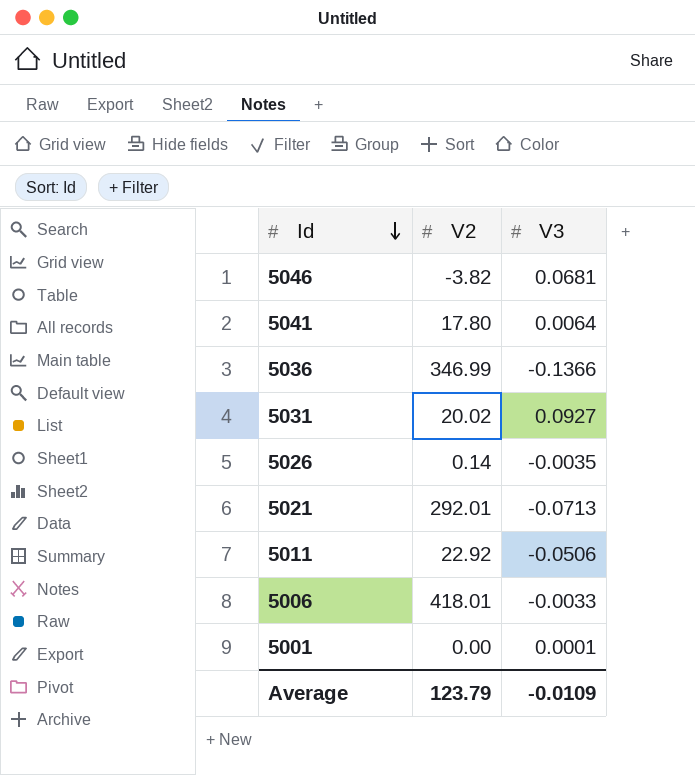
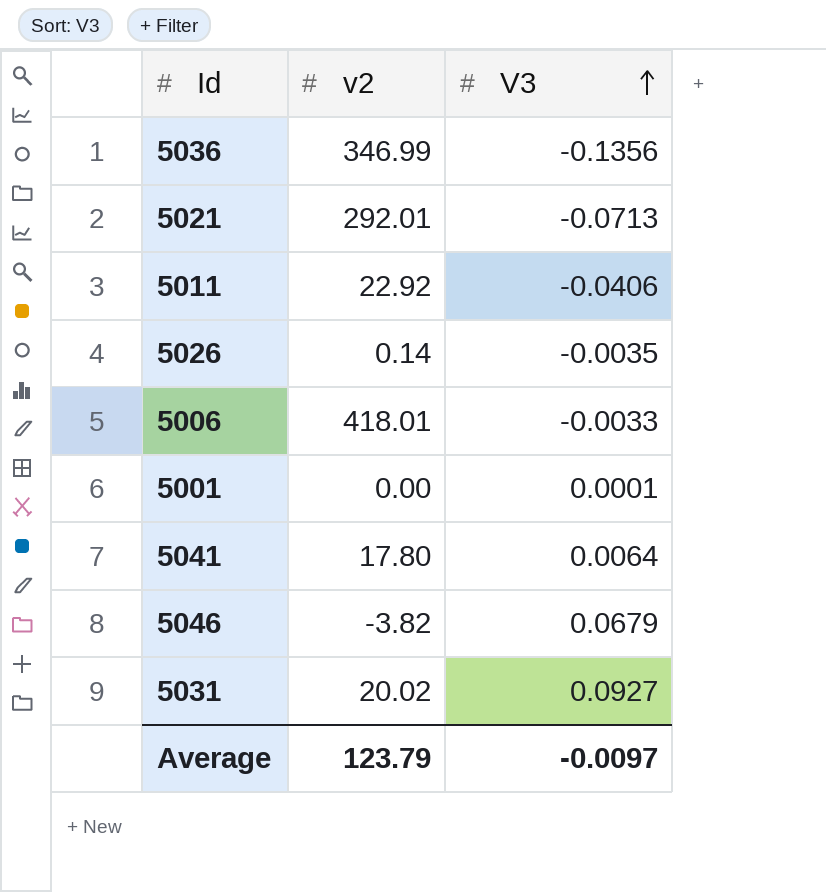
row order: Id descending -> V3 ascending
column name: V2 -> v2
5036 | V3: -0.1366 -> -0.1356
5011 | V3: -0.0506 -> -0.0406
5046 | V3: 0.0681 -> 0.0679
Average | V3: -0.0109 -> -0.0097

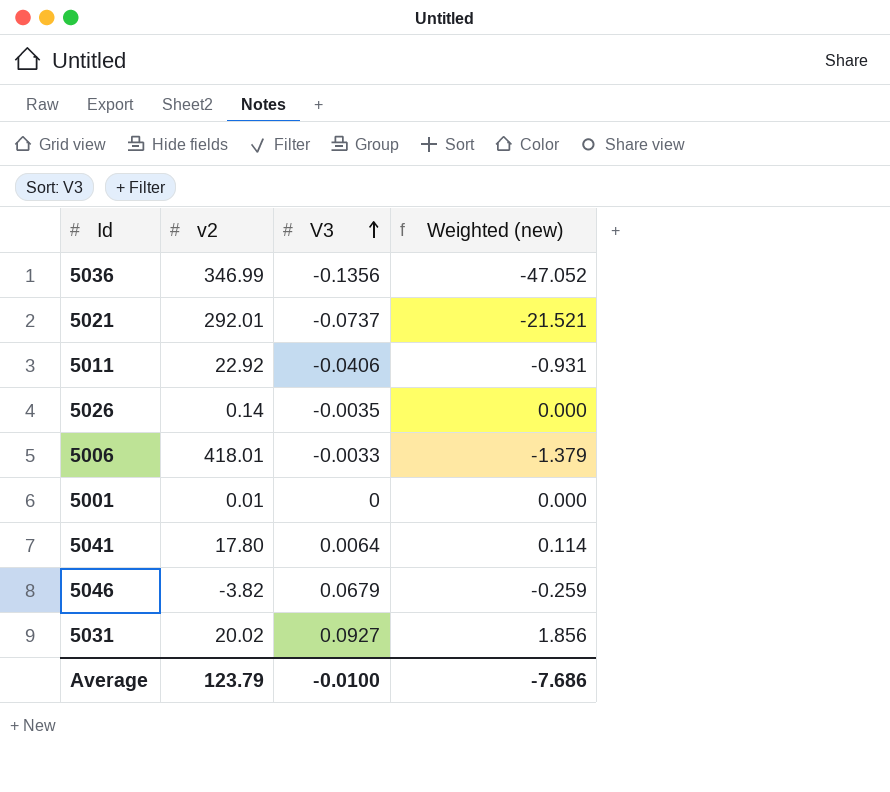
column Weighted (new) | formula: none -> [v2] * [V3]
5021 | V3: -0.0713 -> -0.0737
5001 | v2: 0.00 -> 0.01
5001 | V3: 0.0001 -> 0
Average | V3: -0.0097 -> -0.0100

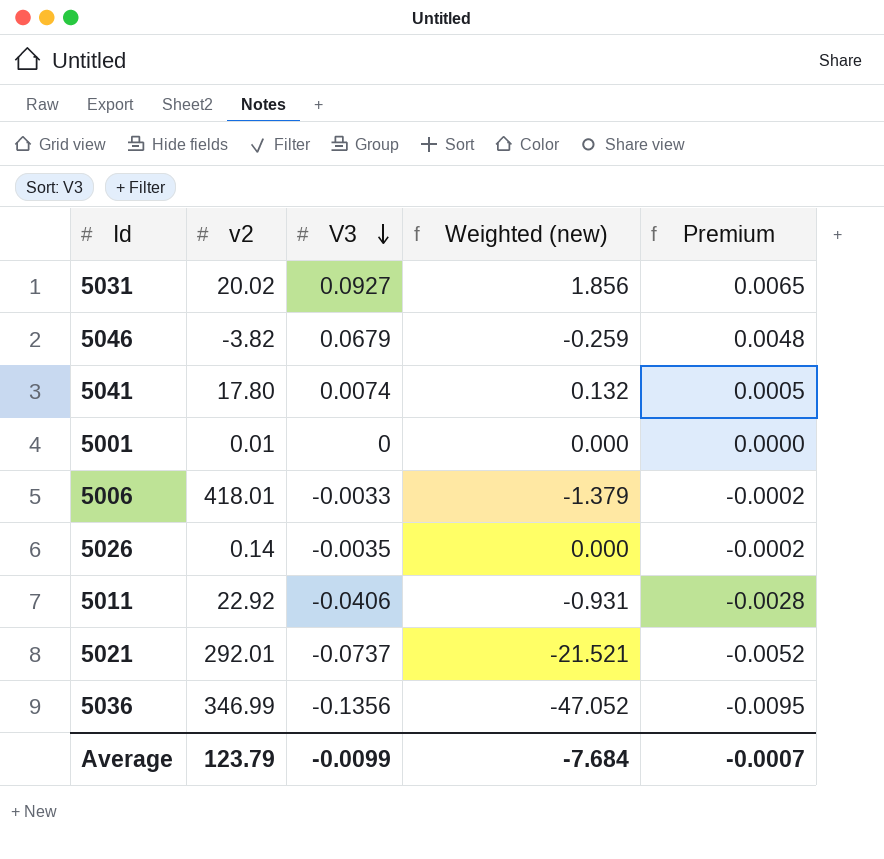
row order: V3 ascending -> V3 descending
column Premium | formula: none -> [V3] * 0.07
5041 | V3: 0.0064 -> 0.0074
5041 | Weighted (new): 0.114 -> 0.132
Average | V3: -0.0100 -> -0.0099
Average | Weighted (new): -7.686 -> -7.684

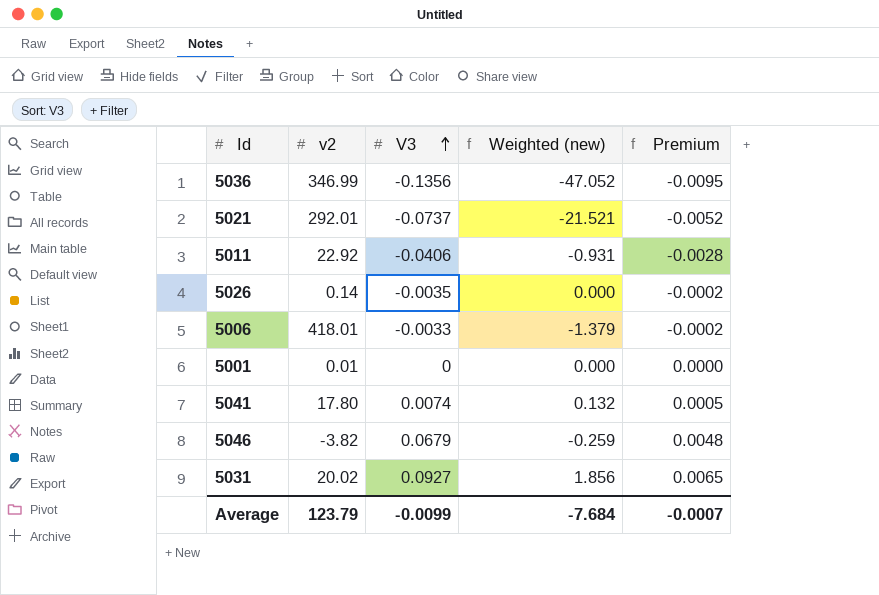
row order: V3 descending -> V3 ascending

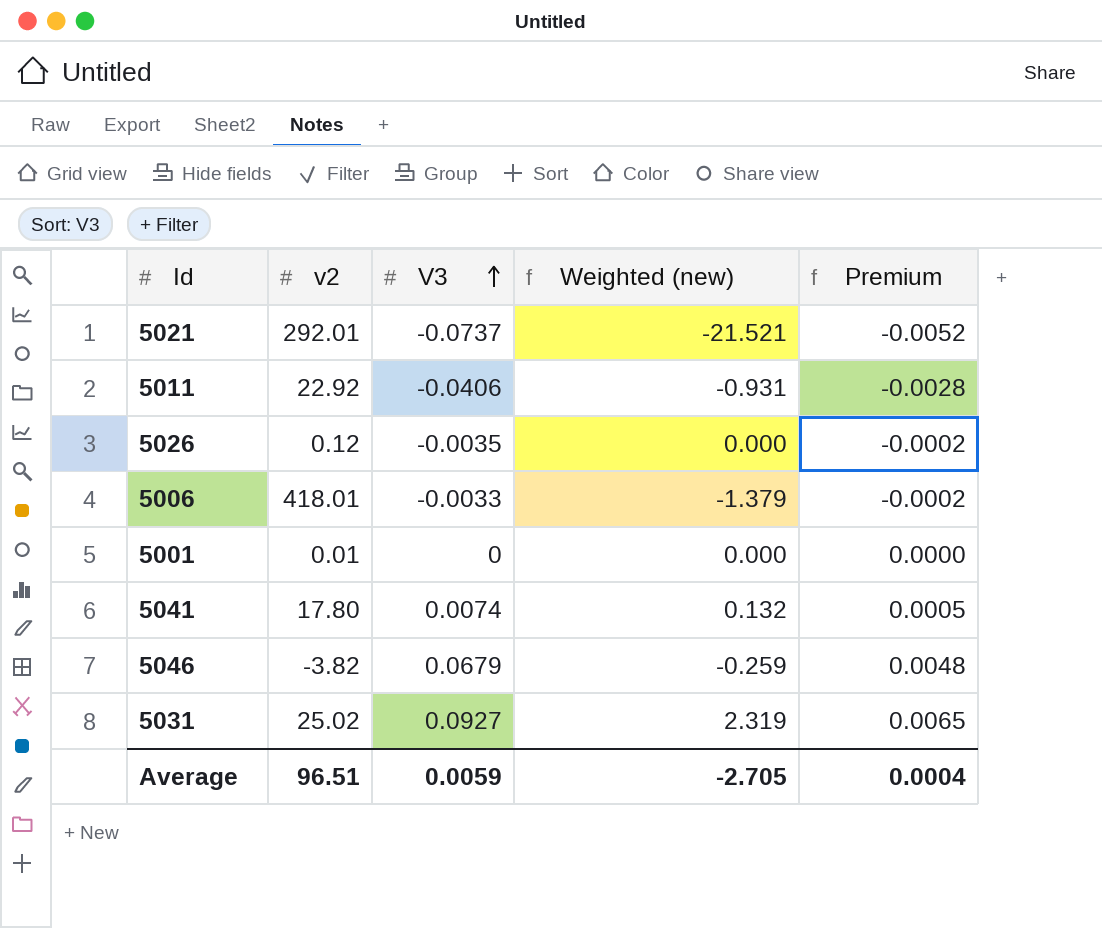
row 5036: 346.99 | -0.1356 | -47.052 | -0.0095 -> none
5026 | v2: 0.14 -> 0.12
5031 | v2: 20.02 -> 25.02
5031 | Weighted (new): 1.856 -> 2.319
Average | v2: 123.79 -> 96.51
Average | V3: -0.0099 -> 0.0059
Average | Weighted (new): -7.684 -> -2.705
Average | Premium: -0.0007 -> 0.0004

